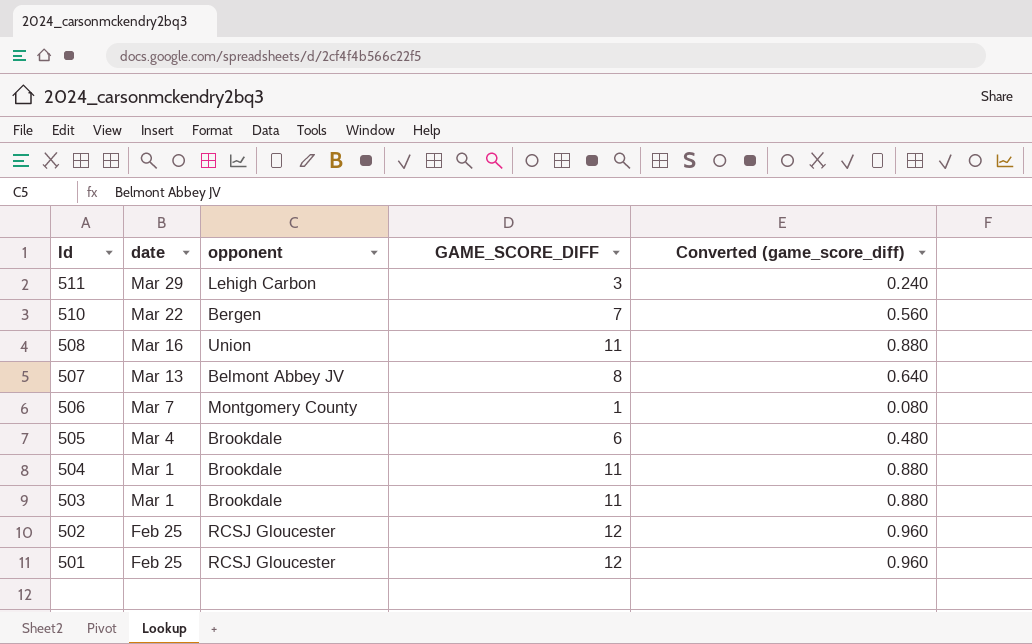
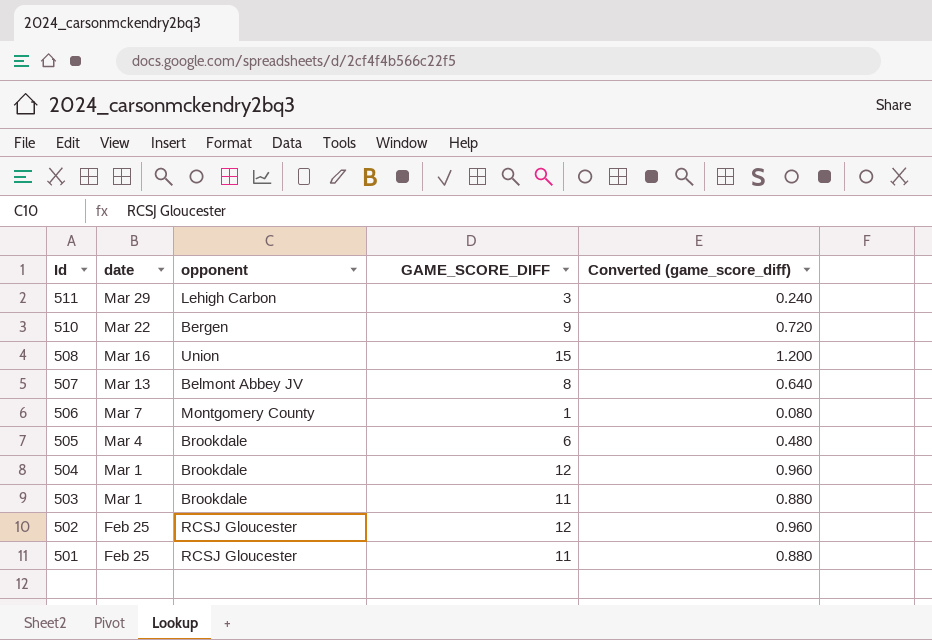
510 | GAME_SCORE_DIFF: 7 -> 9
510 | Converted (game_score_diff): 0.560 -> 0.720
508 | GAME_SCORE_DIFF: 11 -> 15
508 | Converted (game_score_diff): 0.880 -> 1.200
504 | GAME_SCORE_DIFF: 11 -> 12
504 | Converted (game_score_diff): 0.880 -> 0.960
501 | GAME_SCORE_DIFF: 12 -> 11
501 | Converted (game_score_diff): 0.960 -> 0.880

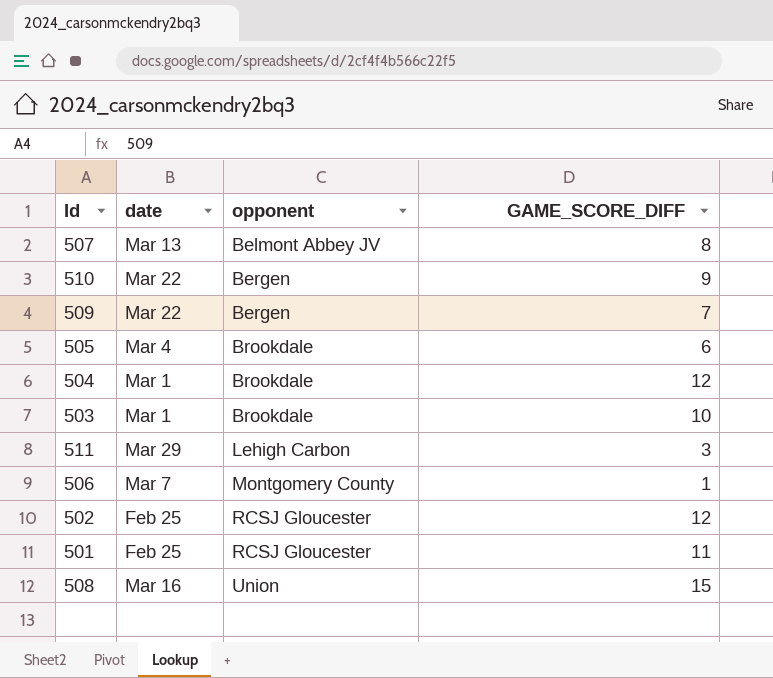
row order: Id descending -> opponent ascending
column Converted (game_score_diff) | formula: [GAME_SCORE_DIFF] * 0.08 -> none
row 509: none -> Mar 22 | Bergen | 7
503 | GAME_SCORE_DIFF: 11 -> 10

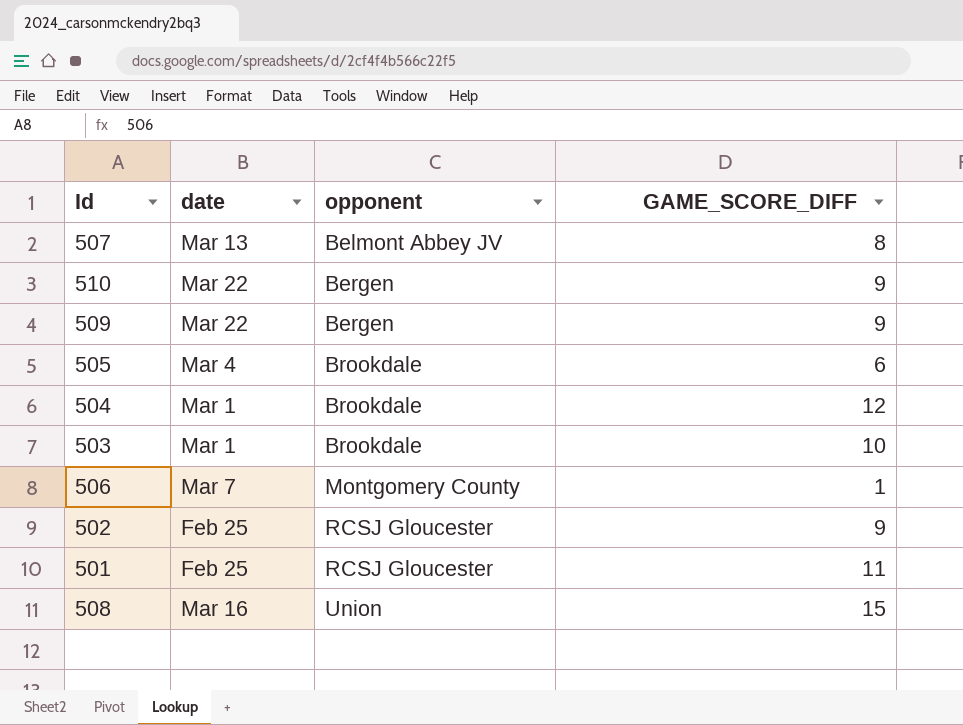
row 511: Mar 29 | Lehigh Carbon | 3 -> none
509 | GAME_SCORE_DIFF: 7 -> 9
502 | GAME_SCORE_DIFF: 12 -> 9

